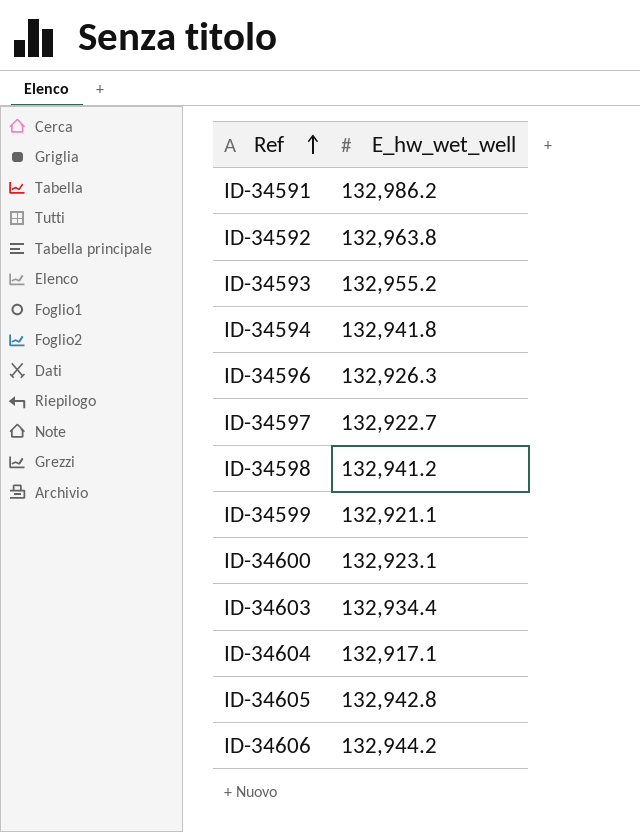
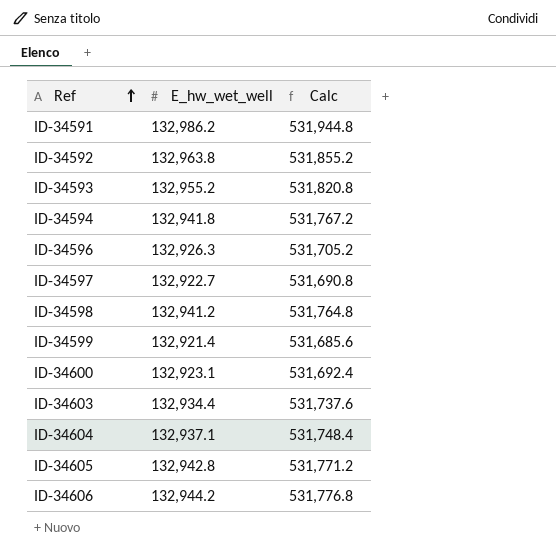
column Calc | formula: none -> [E_hw_wet_well] * 4
ID-34599 | E_hw_wet_well: 132,921.1 -> 132,921.4
ID-34604 | E_hw_wet_well: 132,917.1 -> 132,937.1

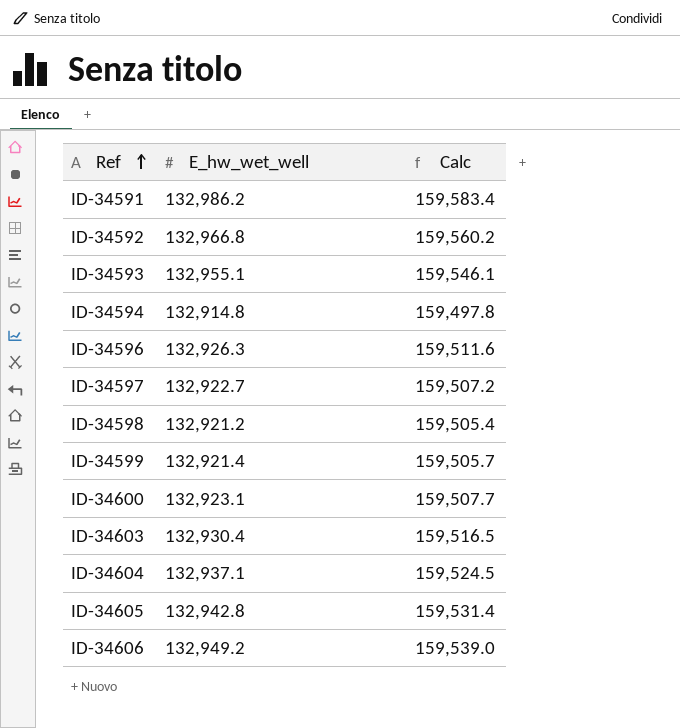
column Calc | formula: [E_hw_wet_well] * 4 -> [E_hw_wet_well] * 1.2
ID-34592 | E_hw_wet_well: 132,963.8 -> 132,966.8
ID-34593 | E_hw_wet_well: 132,955.2 -> 132,955.1
ID-34594 | E_hw_wet_well: 132,941.8 -> 132,914.8
ID-34598 | E_hw_wet_well: 132,941.2 -> 132,921.2
ID-34603 | E_hw_wet_well: 132,934.4 -> 132,930.4
ID-34606 | E_hw_wet_well: 132,944.2 -> 132,949.2

